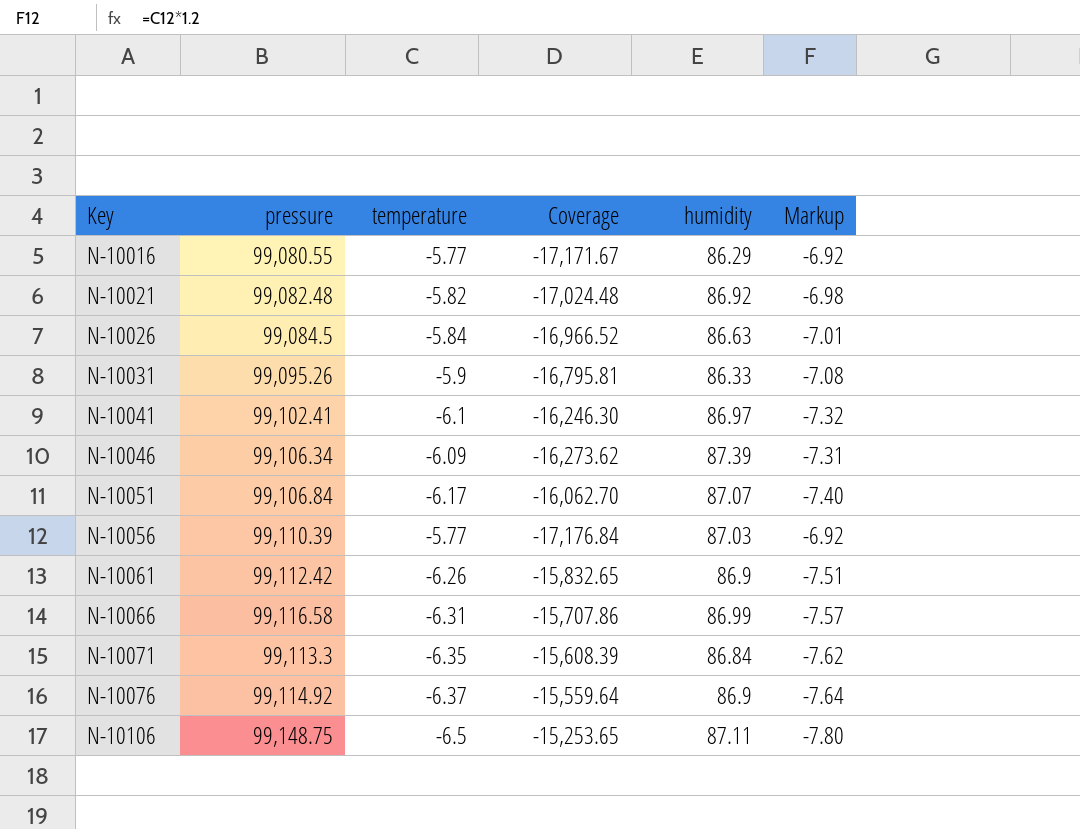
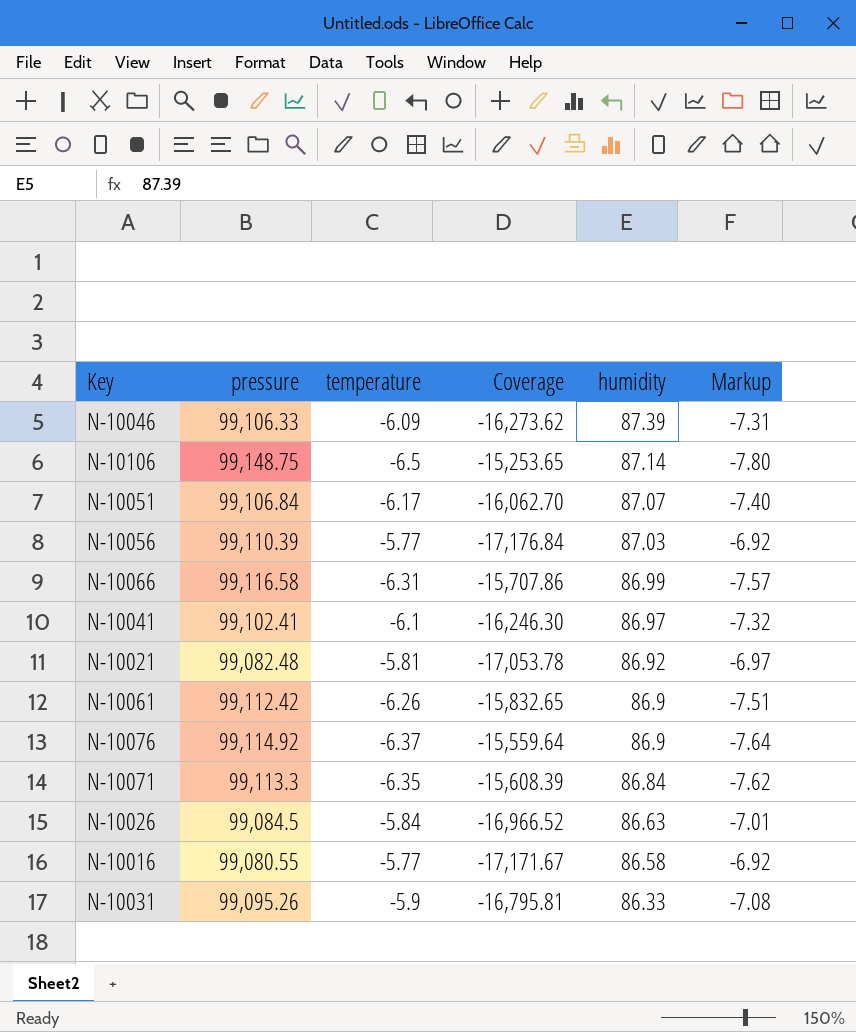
row order: Key ascending -> humidity descending
N-10046 | pressure: 99,106.34 -> 99,106.33
N-10106 | humidity: 87.11 -> 87.14
N-10021 | temperature: -5.82 -> -5.81
N-10021 | Coverage: -17,024.48 -> -17,053.78
N-10021 | Markup: -6.98 -> -6.97
N-10016 | humidity: 86.29 -> 86.58

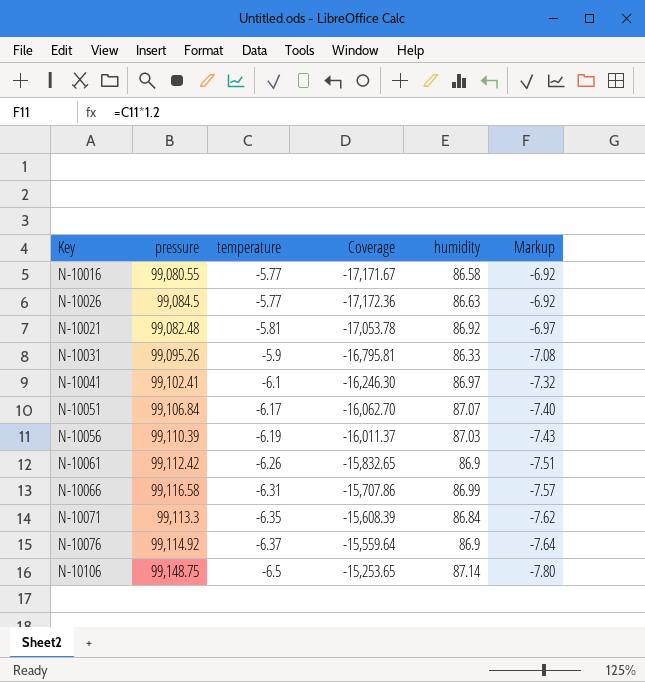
row order: humidity descending -> temperature descending
row N-10046: 99,106.33 | -6.09 | -16,273.62 | 87.39 | -7.31 -> none
N-10026 | temperature: -5.84 -> -5.77
N-10026 | Coverage: -16,966.52 -> -17,172.36
N-10026 | Markup: -7.01 -> -6.92
N-10056 | temperature: -5.77 -> -6.19
N-10056 | Coverage: -17,176.84 -> -16,011.37
N-10056 | Markup: -6.92 -> -7.43

